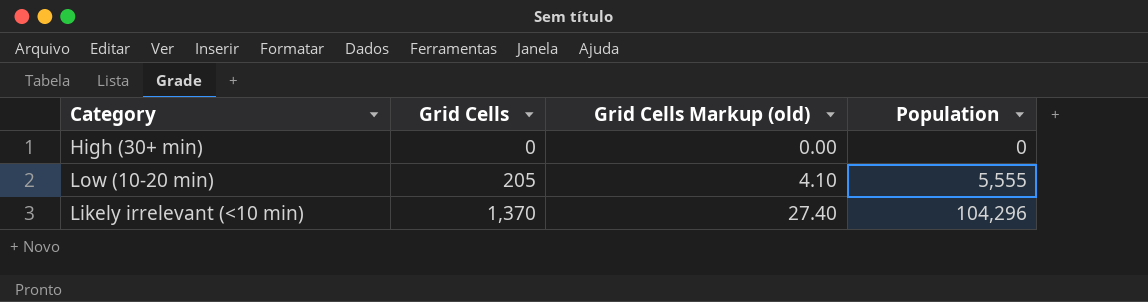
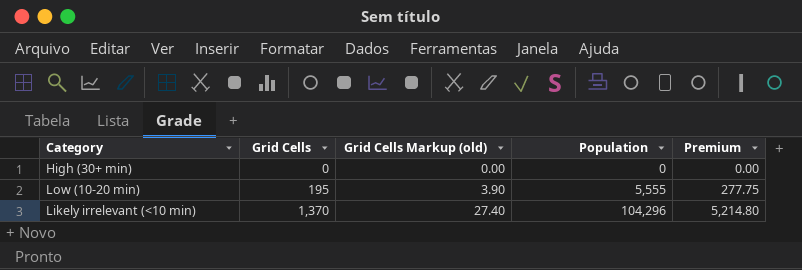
column Premium | formula: none -> [Population] * 0.05
Low (10-20 min) | Grid Cells: 205 -> 195
Low (10-20 min) | Grid Cells Markup (old): 4.10 -> 3.90

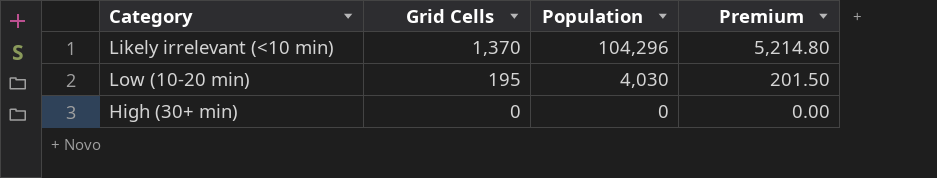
row order: Grid Cells ascending -> Grid Cells descending
column Grid Cells Markup (old) | formula: [Grid Cells] * 0.02 -> none
Low (10-20 min) | Population: 5,555 -> 4,030
Low (10-20 min) | Premium: 277.75 -> 201.50

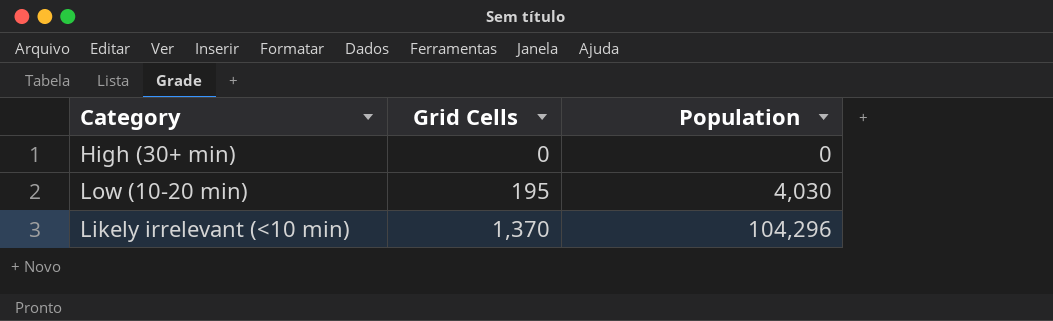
row order: Grid Cells descending -> Grid Cells ascending
column Premium | formula: [Population] * 0.05 -> none

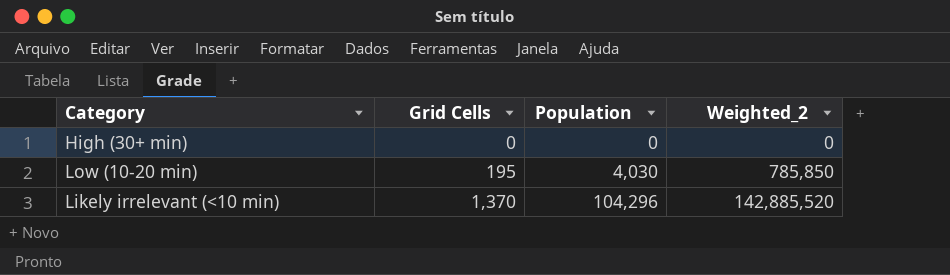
column Weighted_2 | formula: none -> [Grid Cells] * [Population]

